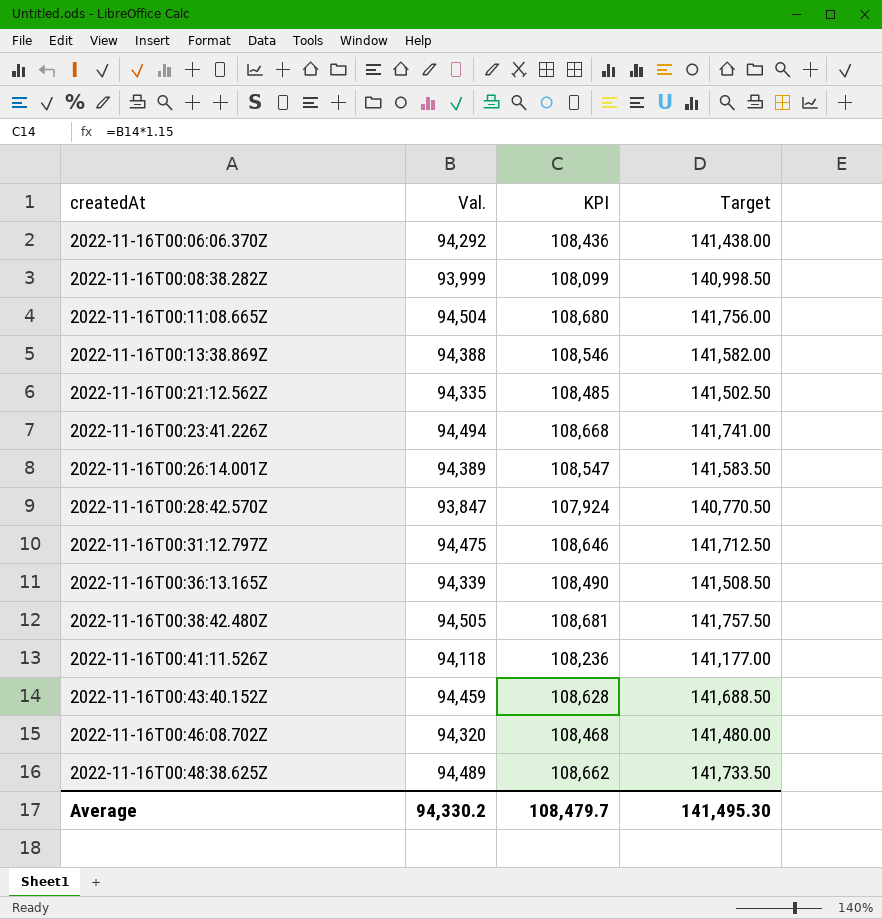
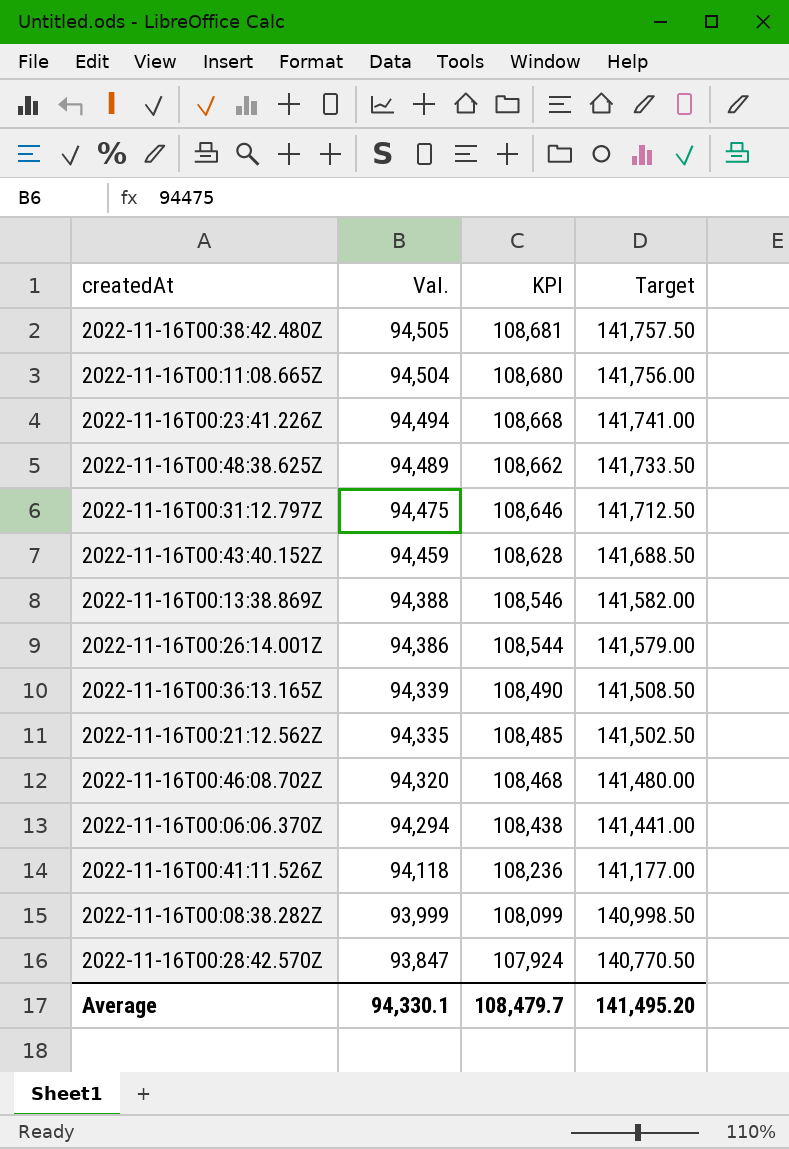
row order: createdAt ascending -> Val. descending
2022-11-16T00:26:14.001Z | Val.: 94,389 -> 94,386
2022-11-16T00:26:14.001Z | KPI: 108,547 -> 108,544
2022-11-16T00:26:14.001Z | Target: 141,583.50 -> 141,579.00
2022-11-16T00:06:06.370Z | Val.: 94,292 -> 94,294
2022-11-16T00:06:06.370Z | KPI: 108,436 -> 108,438
2022-11-16T00:06:06.370Z | Target: 141,438.00 -> 141,441.00
Average | Val.: 94,330.2 -> 94,330.1
Average | Target: 141,495.30 -> 141,495.20

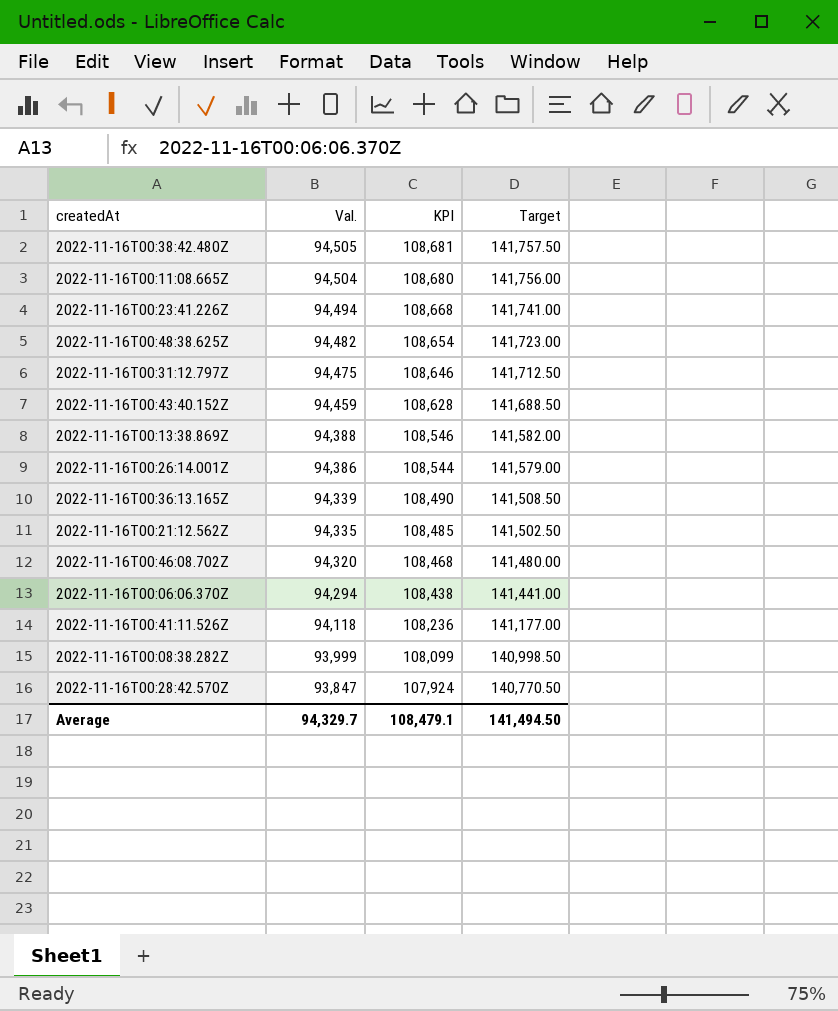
2022-11-16T00:48:38.625Z | Val.: 94,489 -> 94,482
2022-11-16T00:48:38.625Z | KPI: 108,662 -> 108,654
2022-11-16T00:48:38.625Z | Target: 141,733.50 -> 141,723.00
Average | Val.: 94,330.1 -> 94,329.7
Average | KPI: 108,479.7 -> 108,479.1
Average | Target: 141,495.20 -> 141,494.50

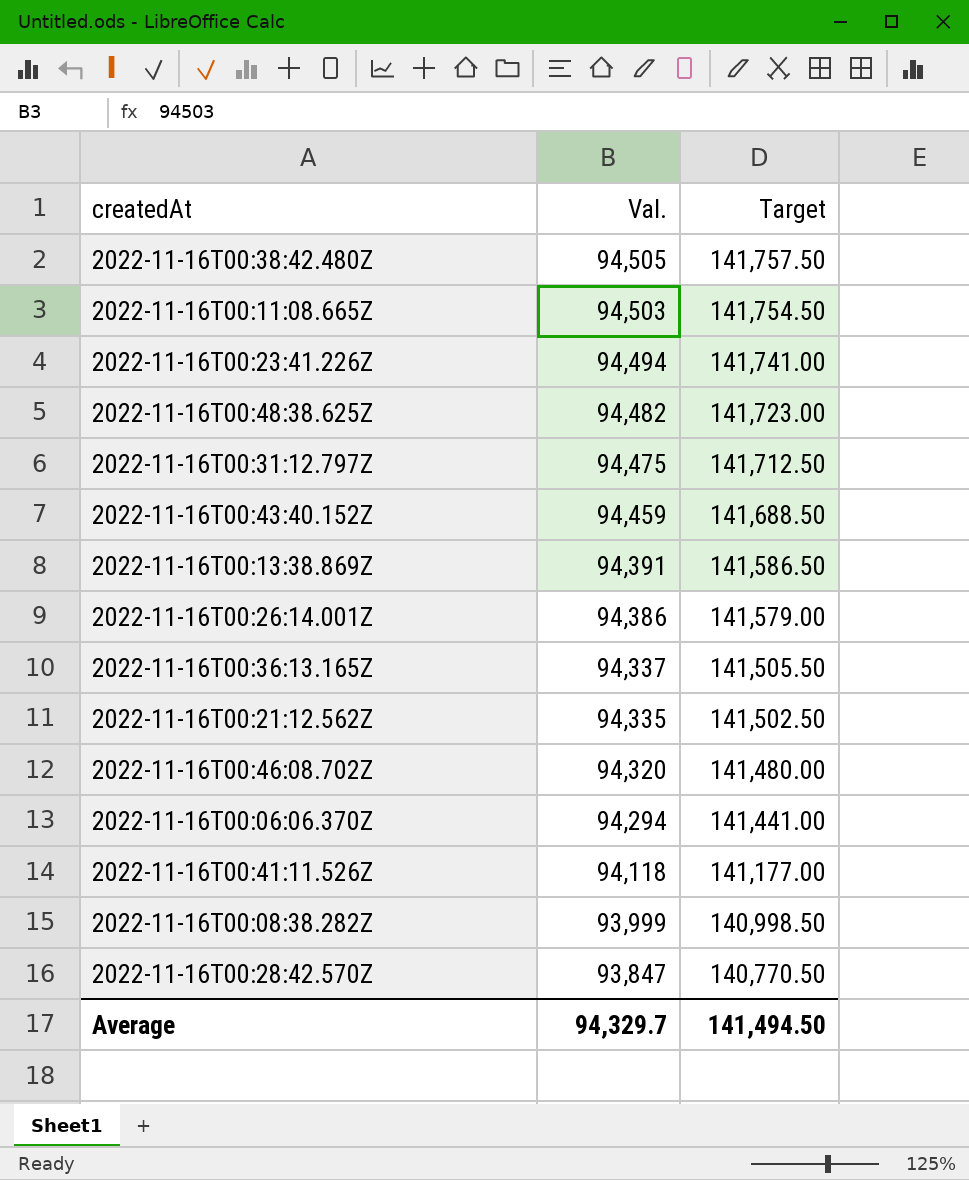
column KPI | formula: [Val.] * 1.15 -> none
2022-11-16T00:11:08.665Z | Val.: 94,504 -> 94,503
2022-11-16T00:11:08.665Z | Target: 141,756.00 -> 141,754.50
2022-11-16T00:13:38.869Z | Val.: 94,388 -> 94,391
2022-11-16T00:13:38.869Z | Target: 141,582.00 -> 141,586.50
2022-11-16T00:36:13.165Z | Val.: 94,339 -> 94,337
2022-11-16T00:36:13.165Z | Target: 141,508.50 -> 141,505.50

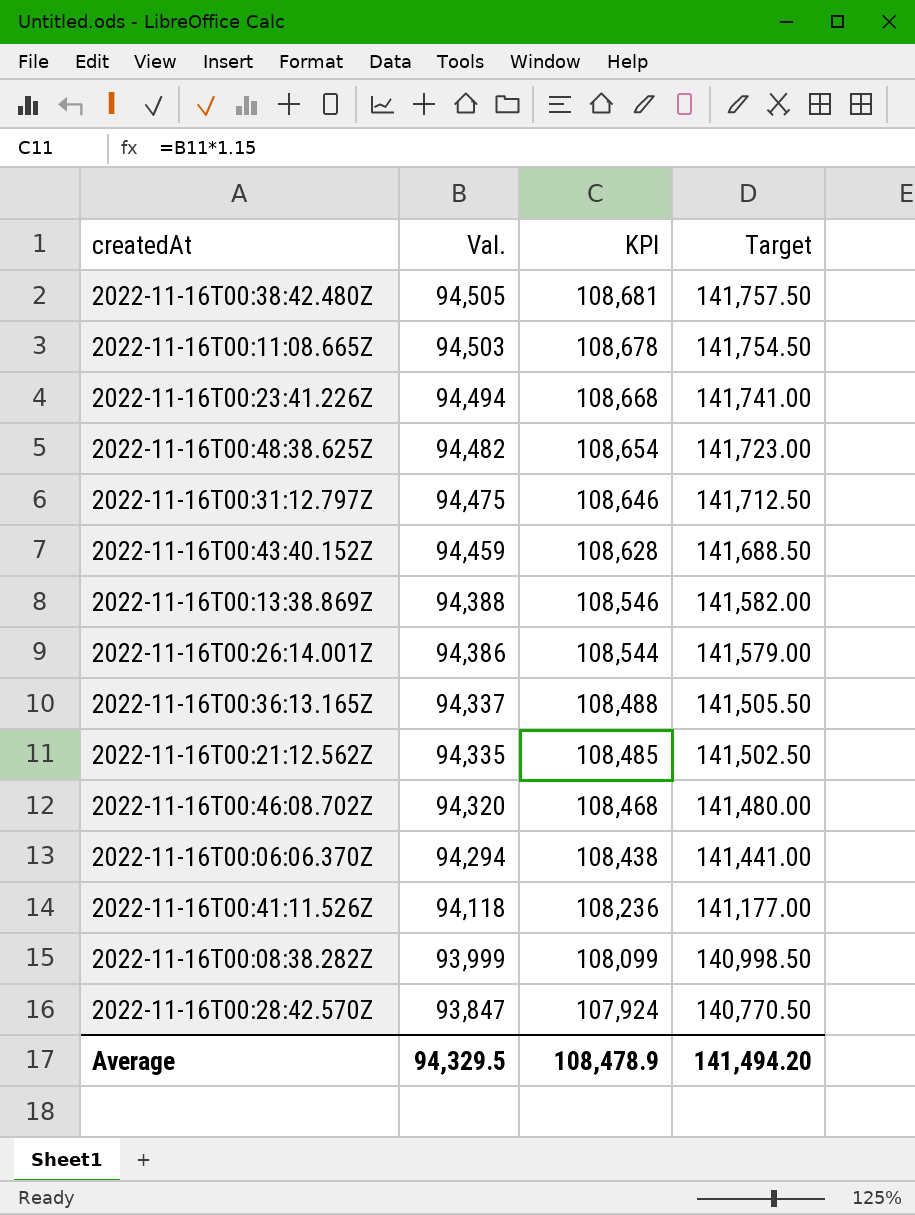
column KPI | formula: none -> [Val.] * 1.15
2022-11-16T00:13:38.869Z | Val.: 94,391 -> 94,388
2022-11-16T00:13:38.869Z | Target: 141,586.50 -> 141,582.00
Average | Val.: 94,329.7 -> 94,329.5
Average | Target: 141,494.50 -> 141,494.20

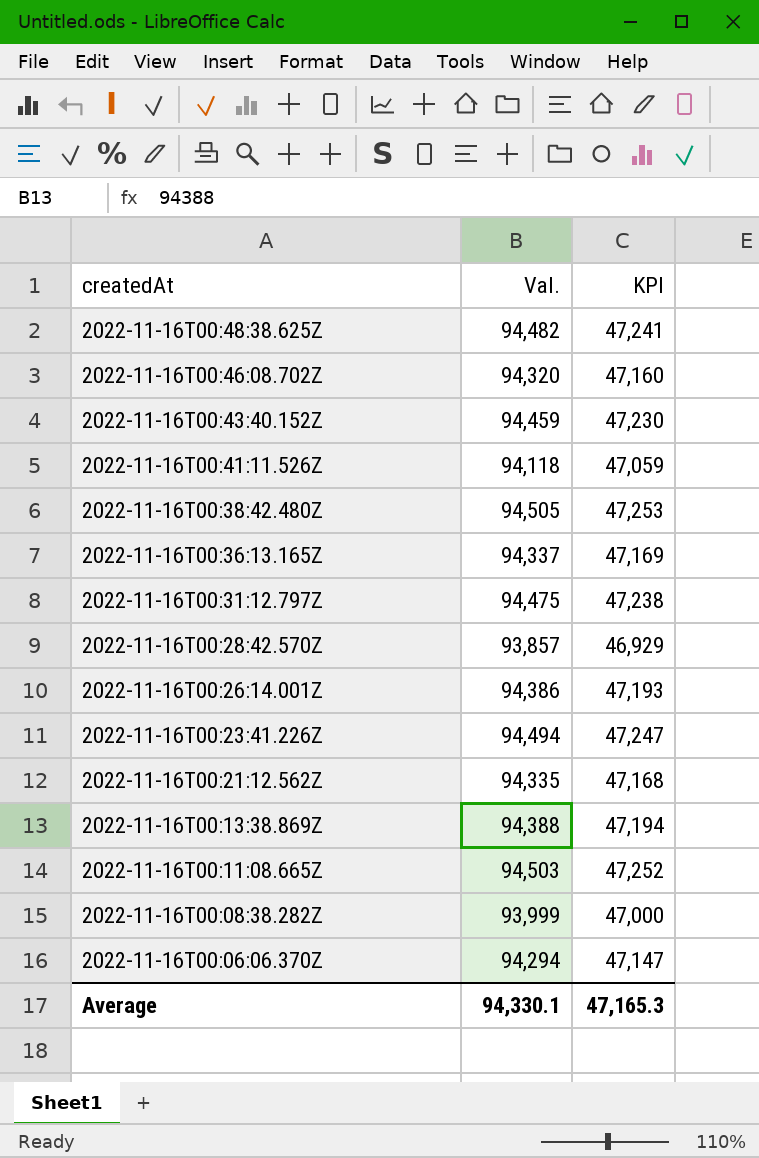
row order: Val. descending -> createdAt descending
column Target | formula: [Val.] * 1.5 -> none
column KPI | formula: [Val.] * 1.15 -> [Val.] * 0.5
2022-11-16T00:28:42.570Z | Val.: 93,847 -> 93,857
Average | Val.: 94,329.5 -> 94,330.1
Average | KPI: 108,478.9 -> 47,165.3

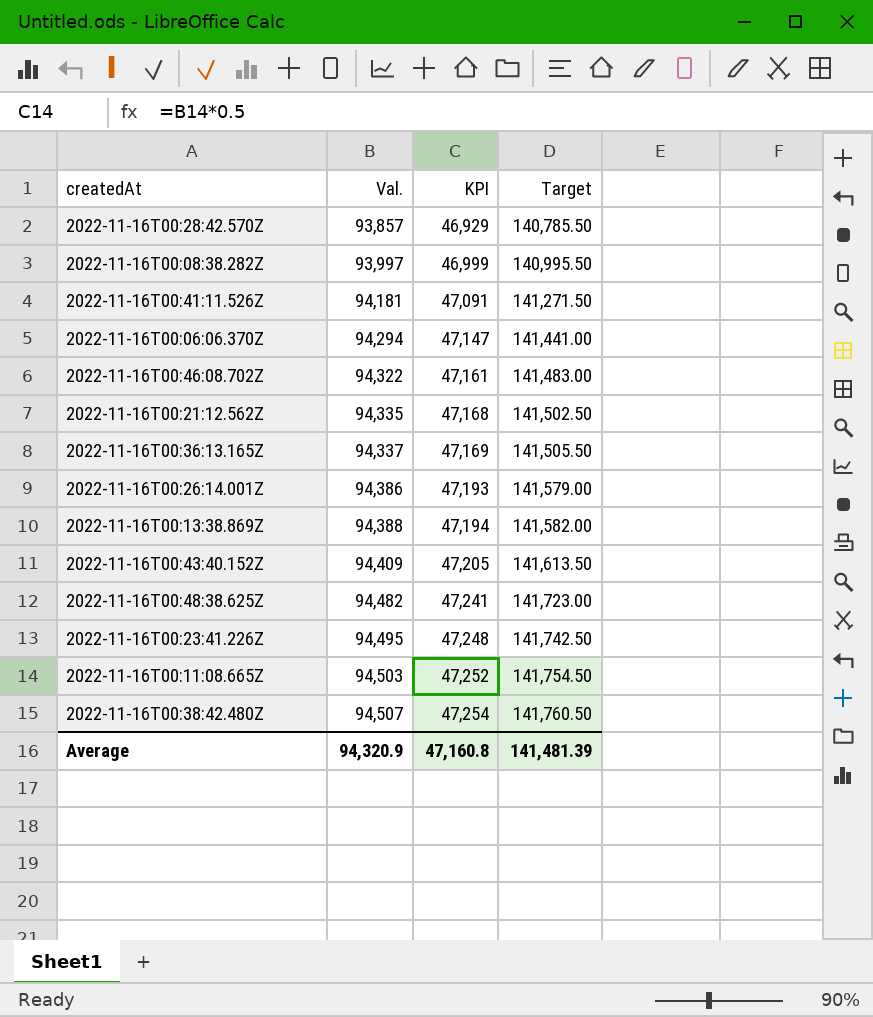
row order: createdAt descending -> Val. ascending
column Target | formula: none -> [Val.] * 1.5
row 2022-11-16T00:31:12.797Z: 94,475 | 47,238 -> none
2022-11-16T00:08:38.282Z | Val.: 93,999 -> 93,997
2022-11-16T00:08:38.282Z | KPI: 47,000 -> 46,999
2022-11-16T00:41:11.526Z | Val.: 94,118 -> 94,181
2022-11-16T00:41:11.526Z | KPI: 47,059 -> 47,091
2022-11-16T00:46:08.702Z | Val.: 94,320 -> 94,322
2022-11-16T00:46:08.702Z | KPI: 47,160 -> 47,161
2022-11-16T00:43:40.152Z | Val.: 94,459 -> 94,409
2022-11-16T00:43:40.152Z | KPI: 47,230 -> 47,205
2022-11-16T00:23:41.226Z | Val.: 94,494 -> 94,495
2022-11-16T00:23:41.226Z | KPI: 47,247 -> 47,248
2022-11-16T00:38:42.480Z | Val.: 94,505 -> 94,507
2022-11-16T00:38:42.480Z | KPI: 47,253 -> 47,254
Average | Val.: 94,330.1 -> 94,320.9
Average | KPI: 47,165.3 -> 47,160.8

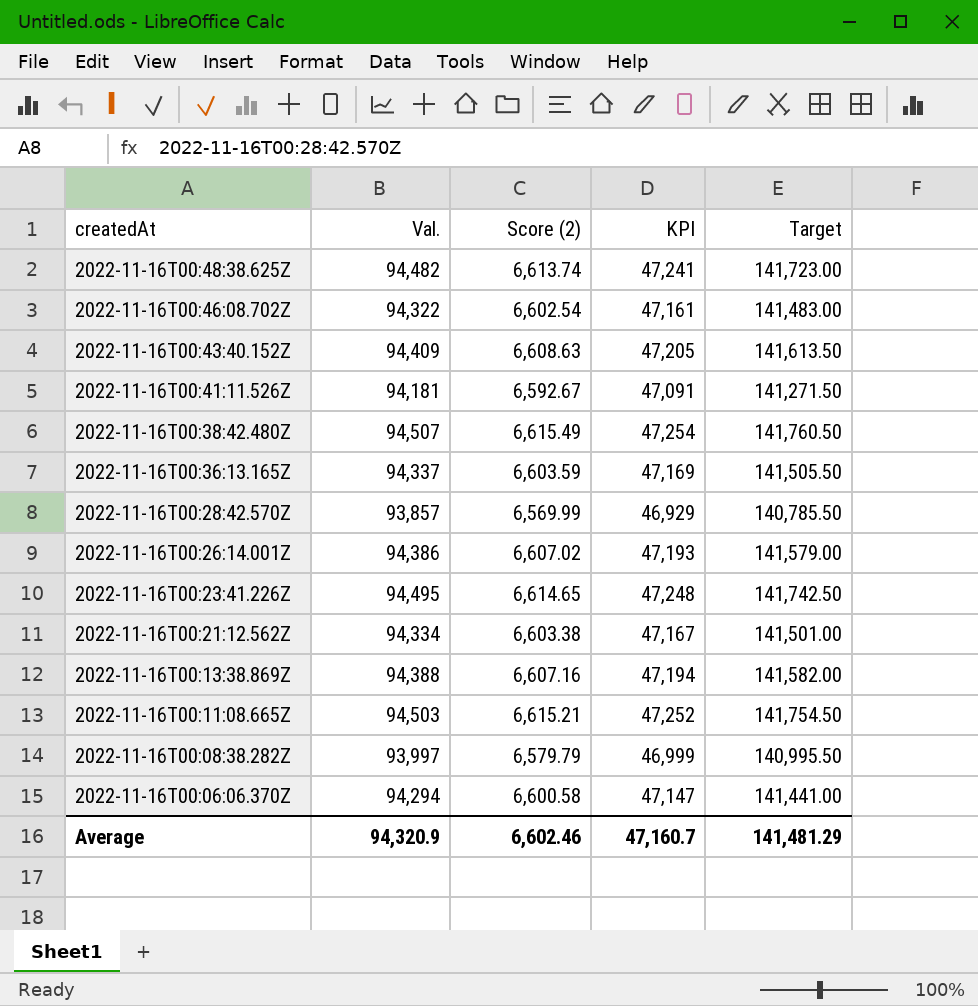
row order: Val. ascending -> createdAt descending
column Score (2) | formula: none -> [Val.] * 0.07
2022-11-16T00:21:12.562Z | Val.: 94,335 -> 94,334
2022-11-16T00:21:12.562Z | KPI: 47,168 -> 47,167
2022-11-16T00:21:12.562Z | Target: 141,502.50 -> 141,501.00
Average | KPI: 47,160.8 -> 47,160.7
Average | Target: 141,481.39 -> 141,481.29

